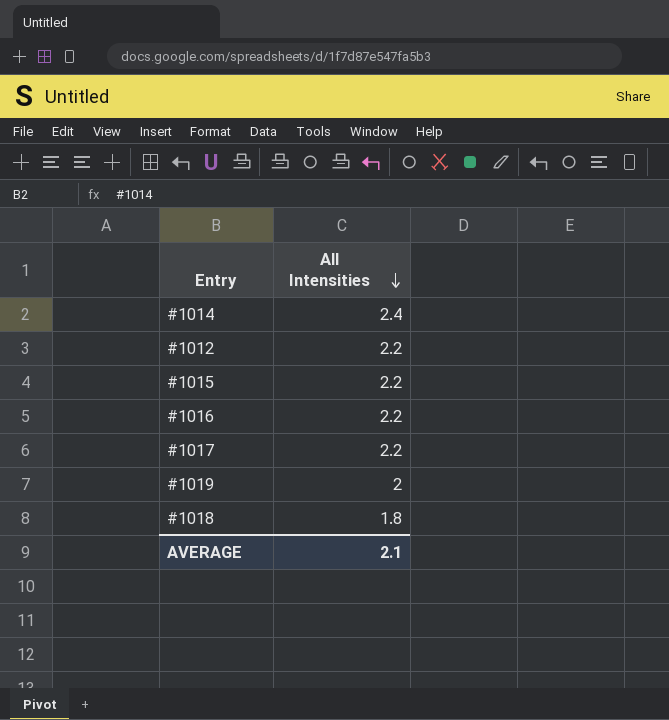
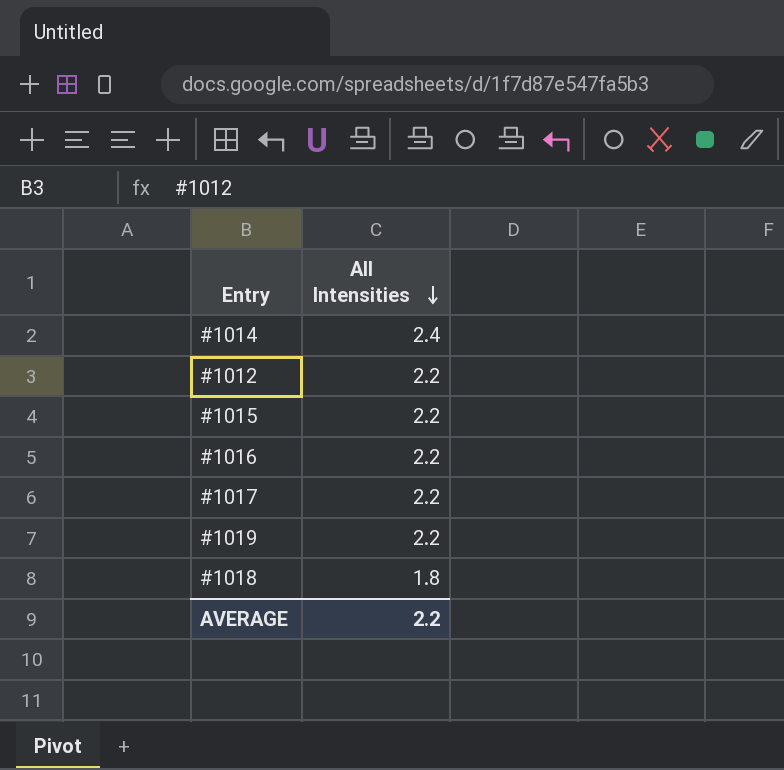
#1019 | All Intensities: 2 -> 2.2
AVERAGE | All Intensities: 2.1 -> 2.2

